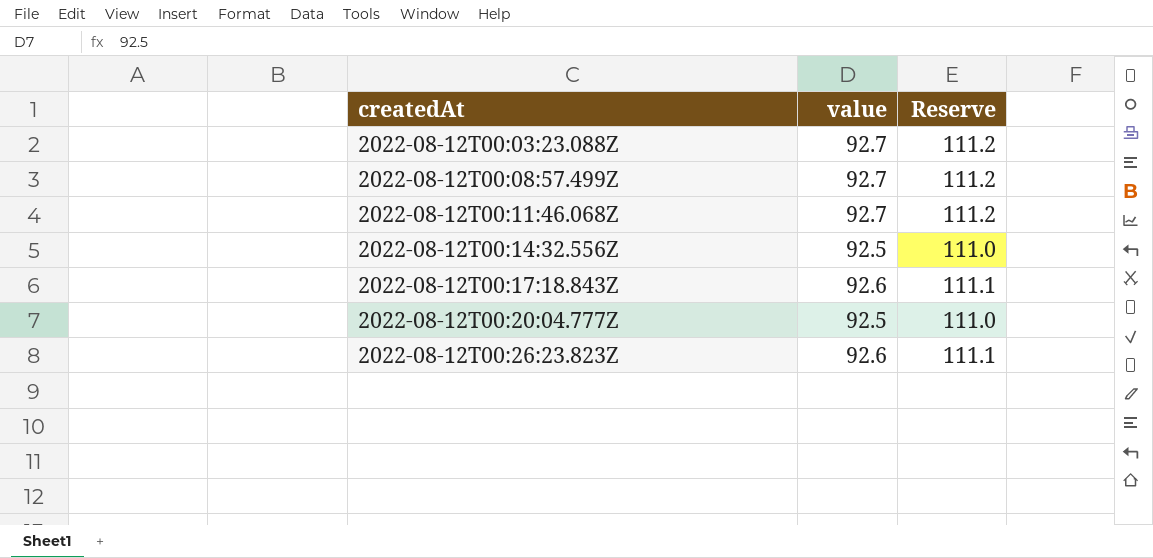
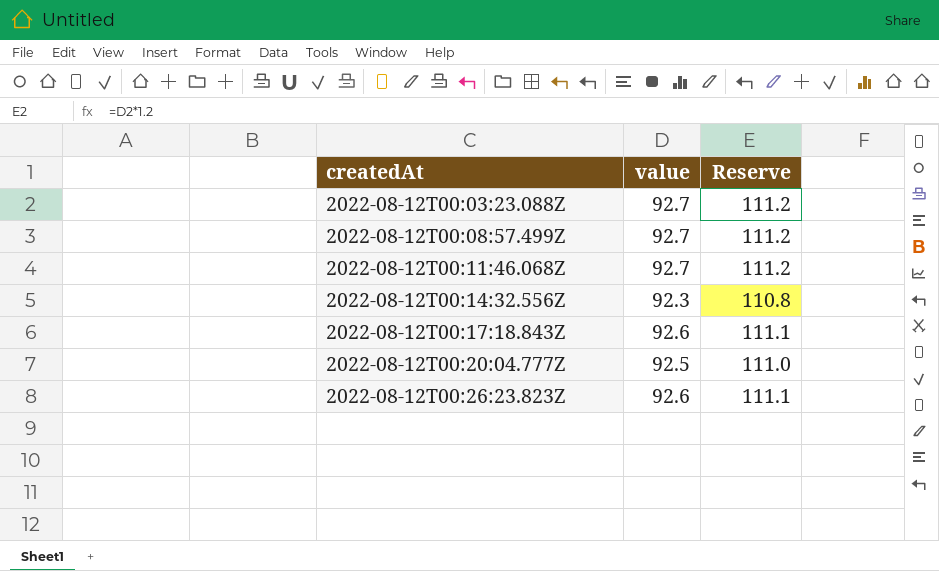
2022-08-12T00:14:32.556Z | value: 92.5 -> 92.3
2022-08-12T00:14:32.556Z | Reserve: 111.0 -> 110.8

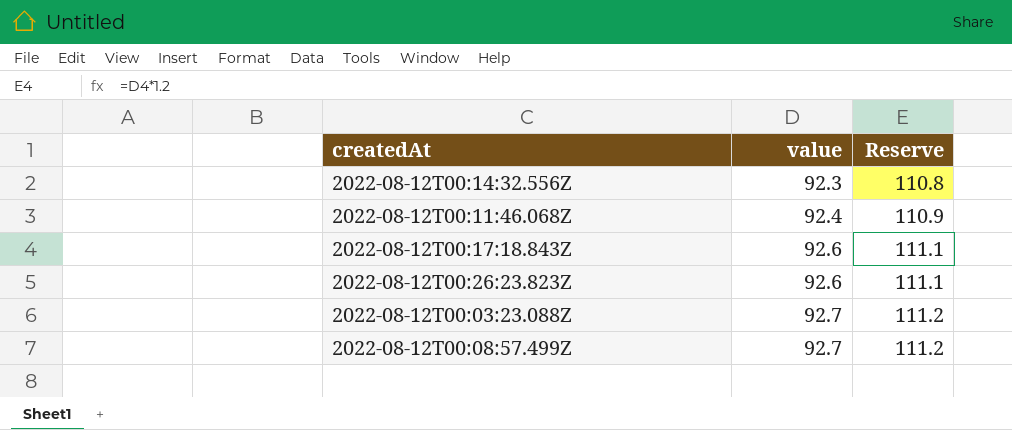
row order: createdAt ascending -> value ascending
row 2022-08-12T00:20:04.777Z: 92.5 | 111.0 -> none
2022-08-12T00:11:46.068Z | value: 92.7 -> 92.4
2022-08-12T00:11:46.068Z | Reserve: 111.2 -> 110.9

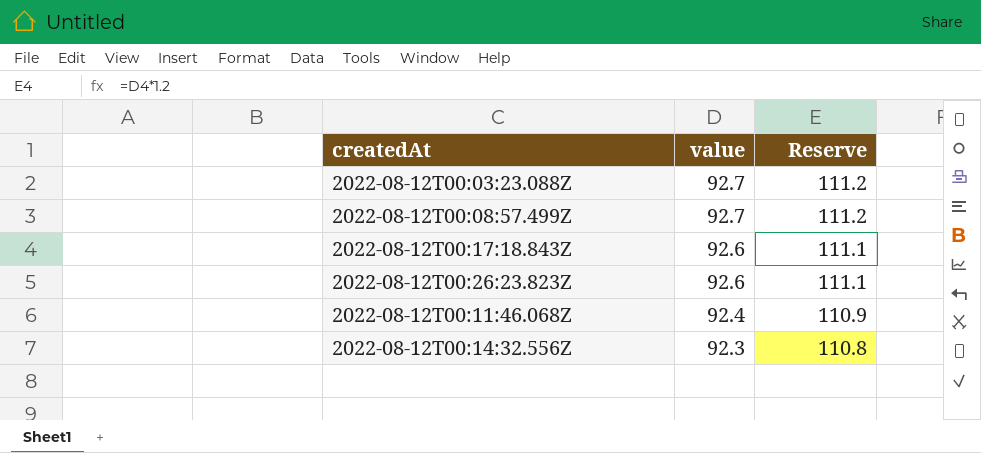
row order: value ascending -> value descending

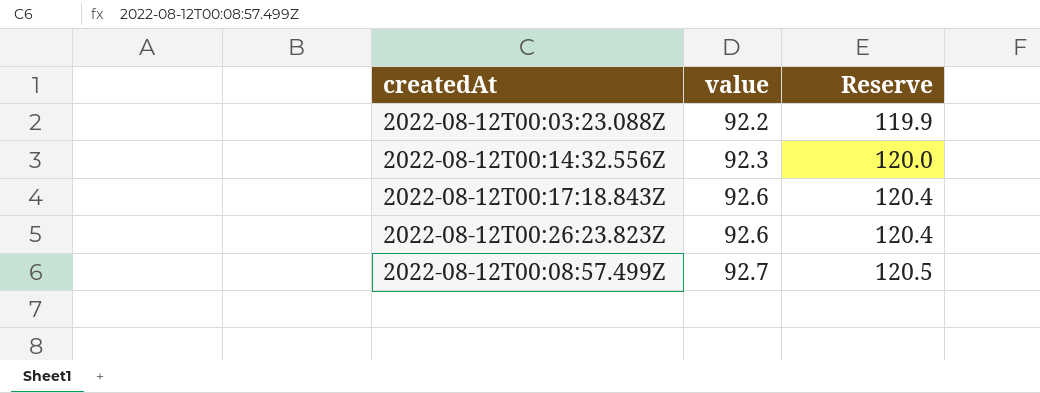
row order: value descending -> value ascending
column Reserve | formula: [value] * 1.2 -> [value] * 1.3
row 2022-08-12T00:11:46.068Z: 92.4 | 110.9 -> none
2022-08-12T00:03:23.088Z | value: 92.7 -> 92.2

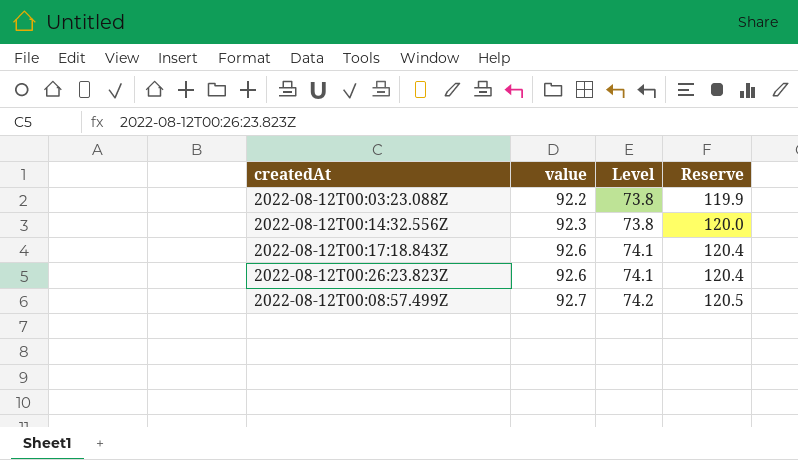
column Level | formula: none -> [value] * 0.8

